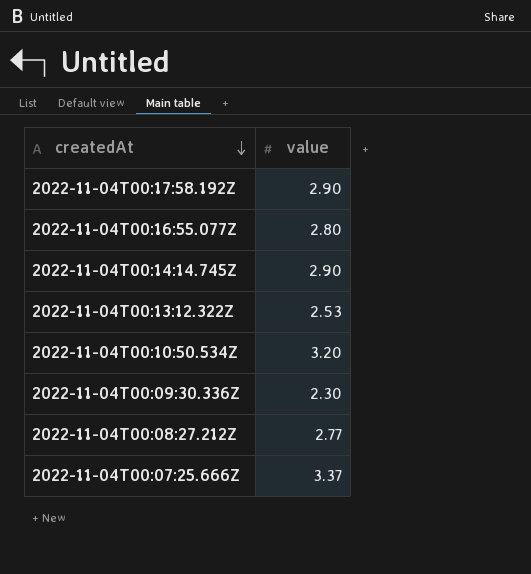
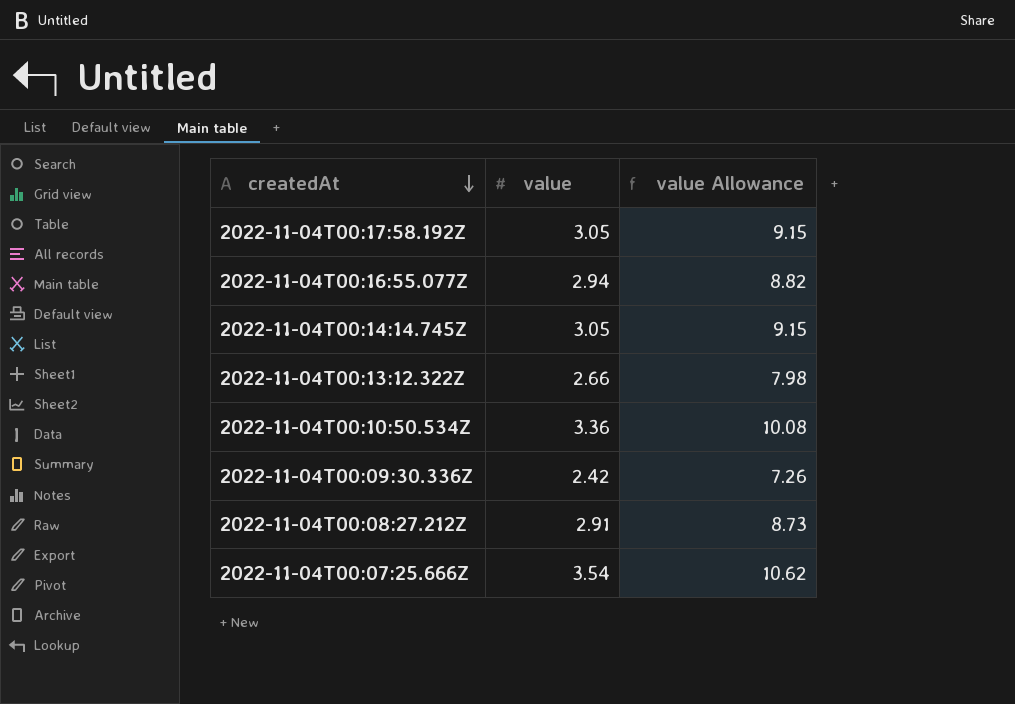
column value Allowance | formula: none -> [value] * 3
2022-11-04T00:17:58.192Z | value: 2.90 -> 3.05
2022-11-04T00:16:55.077Z | value: 2.80 -> 2.94
2022-11-04T00:14:14.745Z | value: 2.90 -> 3.05
2022-11-04T00:13:12.322Z | value: 2.53 -> 2.66
2022-11-04T00:10:50.534Z | value: 3.20 -> 3.36
2022-11-04T00:09:30.336Z | value: 2.30 -> 2.42
2022-11-04T00:08:27.212Z | value: 2.77 -> 2.91
2022-11-04T00:07:25.666Z | value: 3.37 -> 3.54

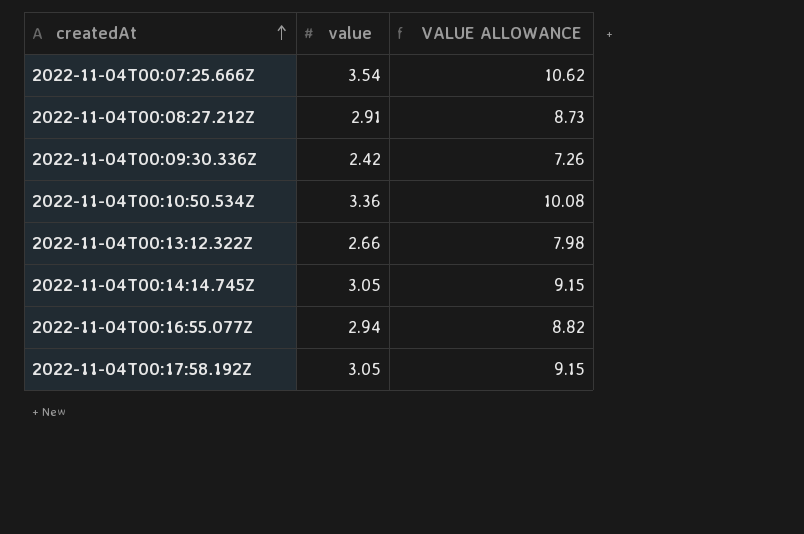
row order: createdAt descending -> createdAt ascending
column name: value Allowance -> VALUE ALLOWANCE

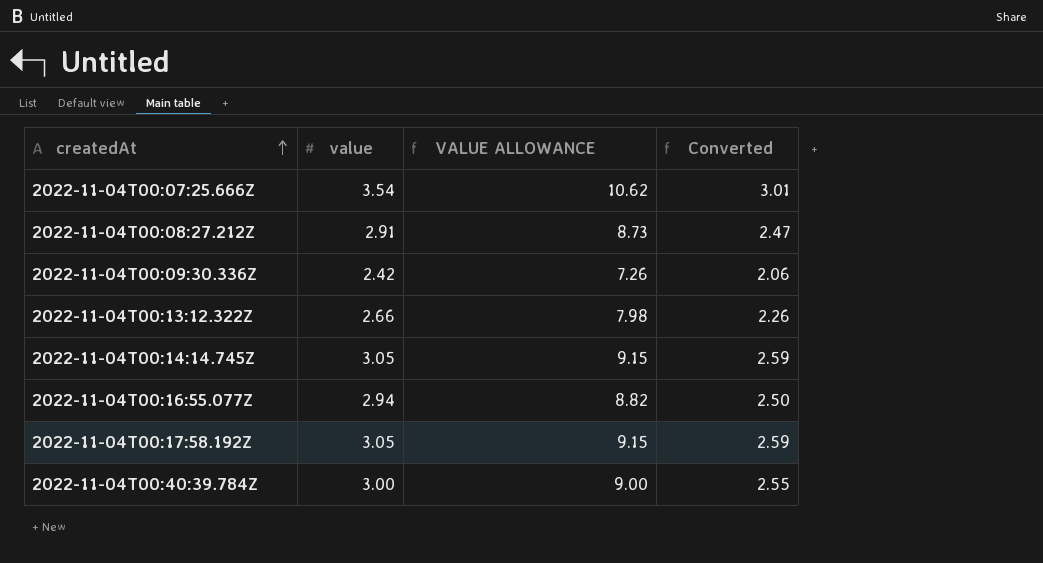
column Converted | formula: none -> [value] * 0.85
row 2022-11-04T00:10:50.534Z: 3.36 | 10.08 -> none
row 2022-11-04T00:40:39.784Z: none -> 3.00 | 9.00 | 2.55

